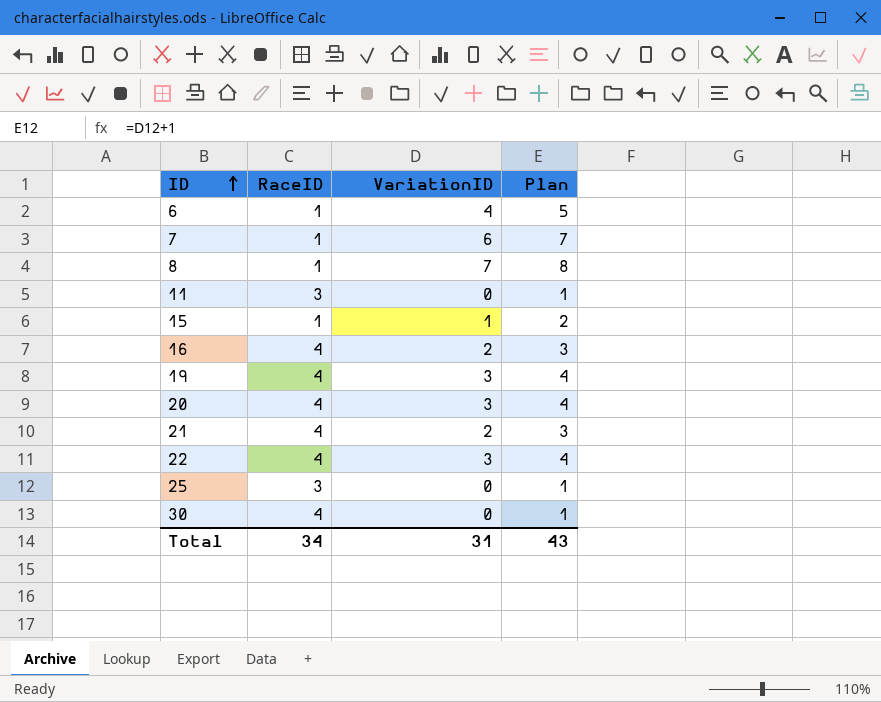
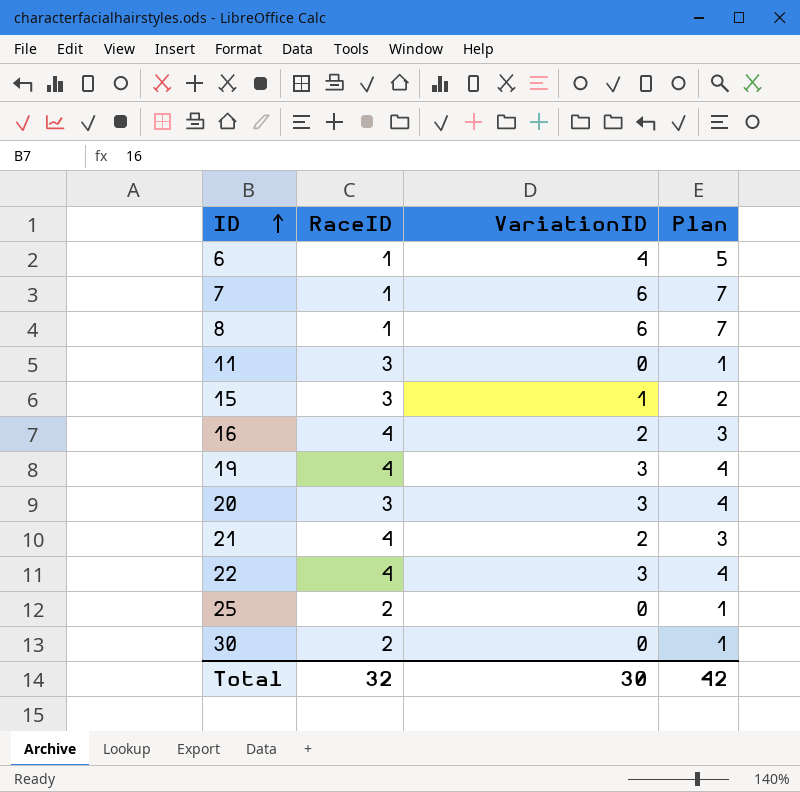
8 | VariationID: 7 -> 6
8 | Plan: 8 -> 7
15 | RaceID: 1 -> 3
20 | RaceID: 4 -> 3
25 | RaceID: 3 -> 2
30 | RaceID: 4 -> 2
Total | RaceID: 34 -> 32
Total | VariationID: 31 -> 30
Total | Plan: 43 -> 42

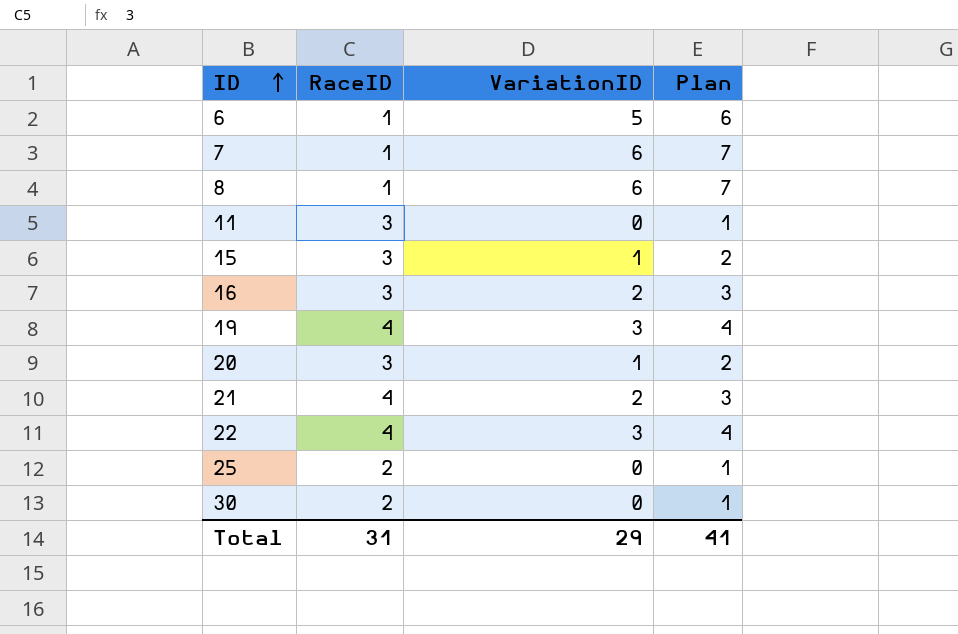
6 | VariationID: 4 -> 5
6 | Plan: 5 -> 6
16 | RaceID: 4 -> 3
20 | VariationID: 3 -> 1
20 | Plan: 4 -> 2
Total | RaceID: 32 -> 31
Total | VariationID: 30 -> 29
Total | Plan: 42 -> 41

